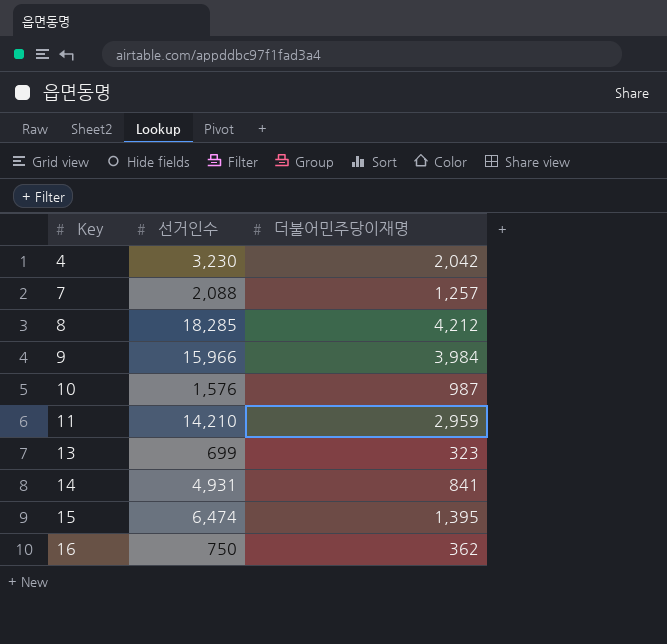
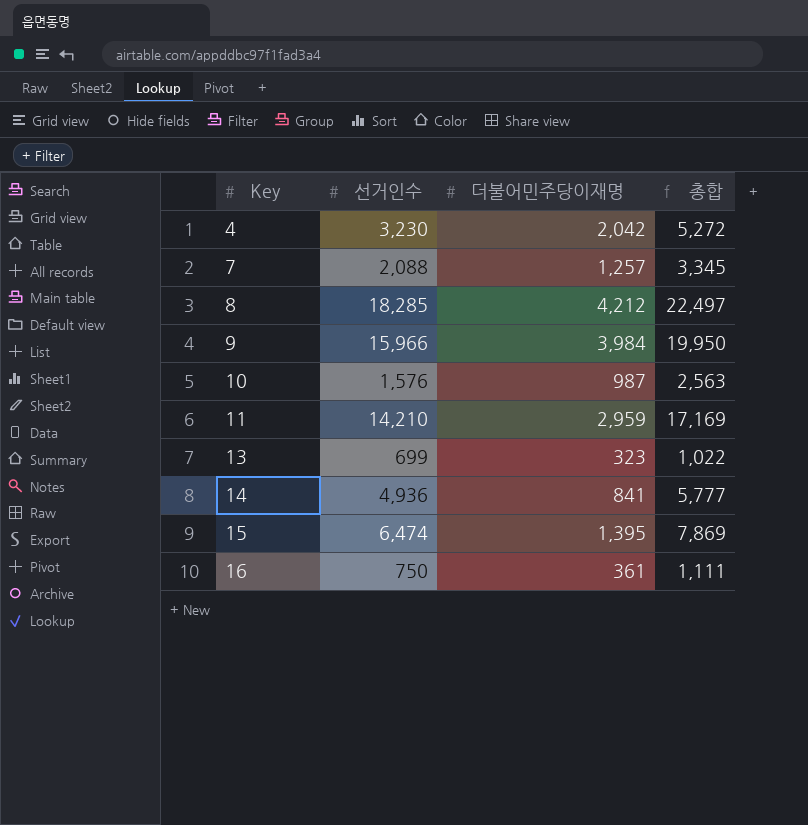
column 총합 | formula: none -> [선거인수] + [더불어민주당이재명]
14 | 선거인수: 4,931 -> 4,936
16 | 더불어민주당이재명: 362 -> 361

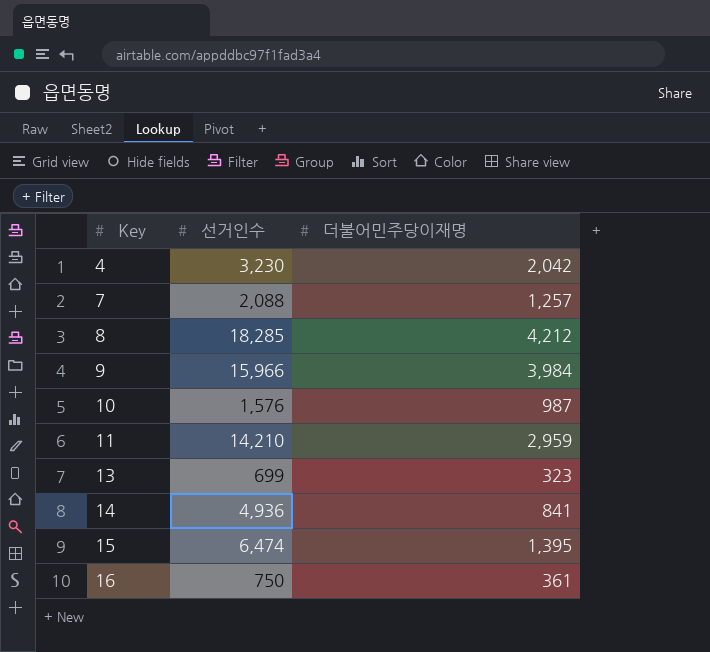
column 총합 | formula: [선거인수] + [더불어민주당이재명] -> none

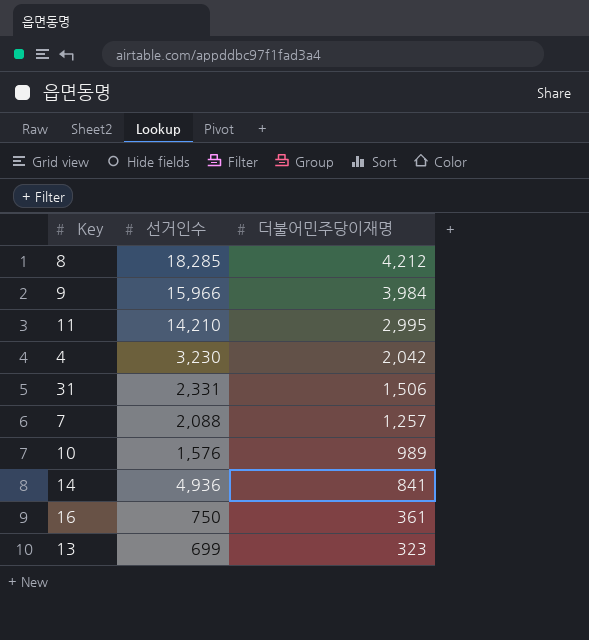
row order: Key ascending -> 더불어민주당이재명 descending
row 15: 6,474 | 1,395 -> none
11 | 더불어민주당이재명: 2,959 -> 2,995
row 31: none -> 2,331 | 1,506
10 | 더불어민주당이재명: 987 -> 989

